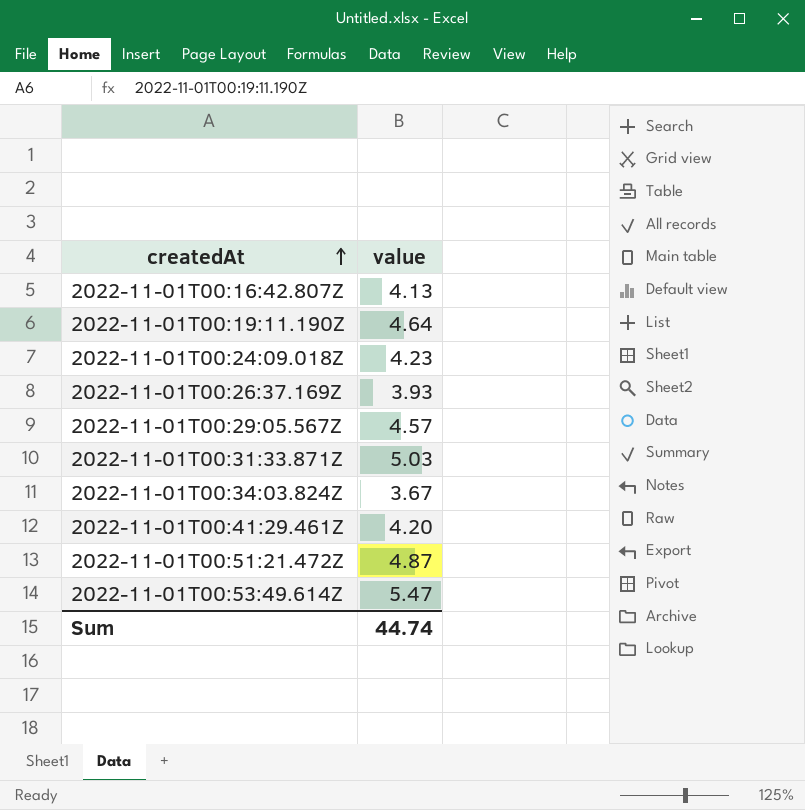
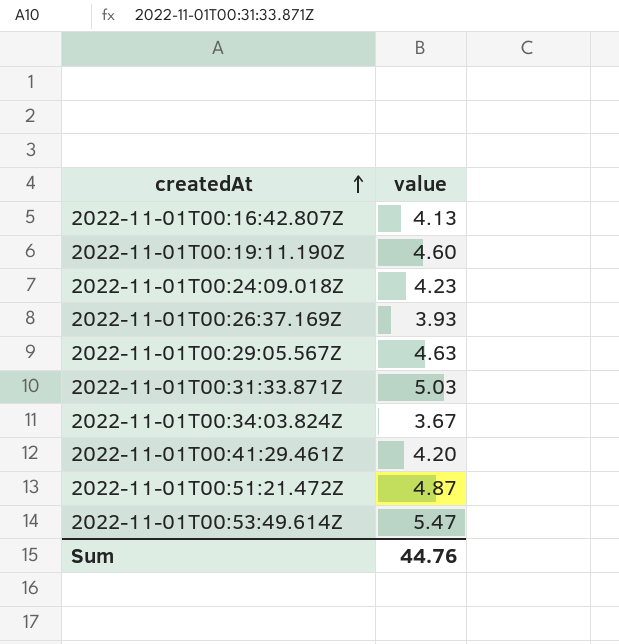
2022-11-01T00:19:11.190Z | value: 4.64 -> 4.60
2022-11-01T00:29:05.567Z | value: 4.57 -> 4.63
Sum | value: 44.74 -> 44.76

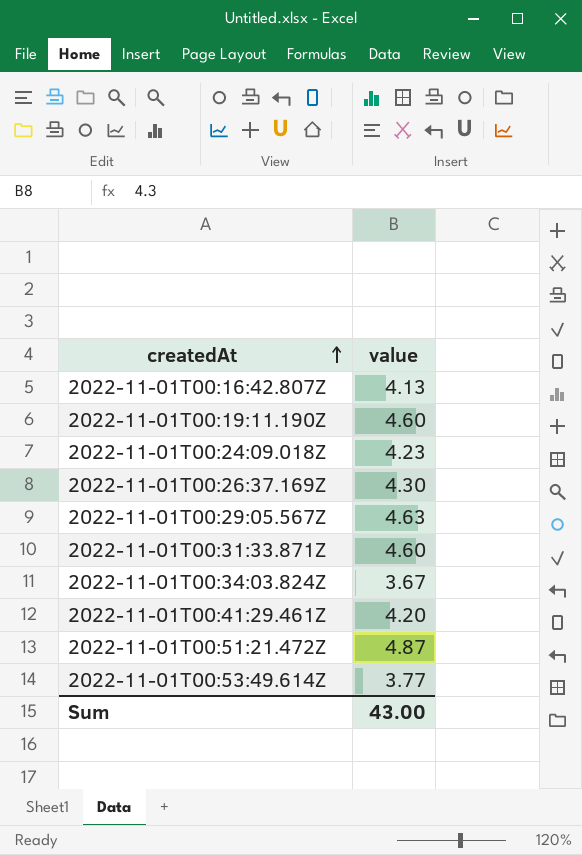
2022-11-01T00:26:37.169Z | value: 3.93 -> 4.30
2022-11-01T00:31:33.871Z | value: 5.03 -> 4.60
2022-11-01T00:53:49.614Z | value: 5.47 -> 3.77
Sum | value: 44.76 -> 43.00

